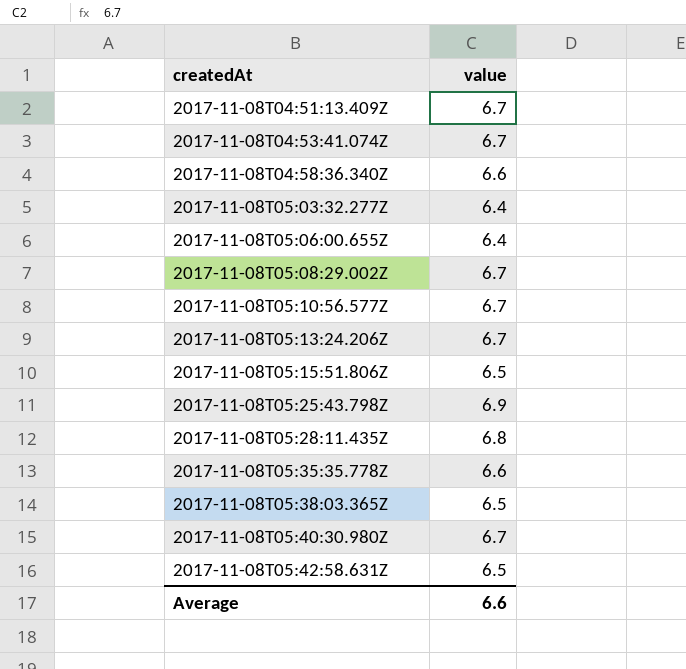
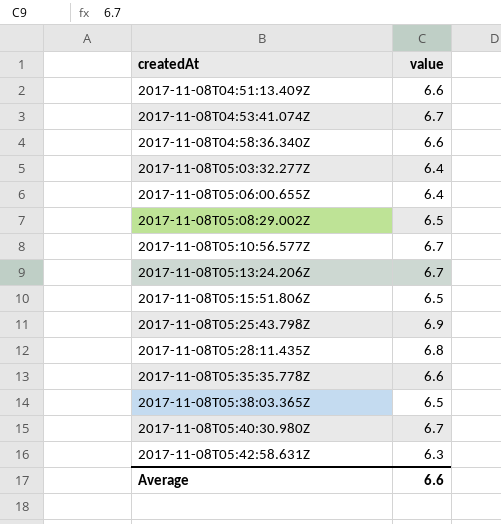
2017-11-08T04:51:13.409Z | value: 6.7 -> 6.6
2017-11-08T05:08:29.002Z | value: 6.7 -> 6.5
2017-11-08T05:42:58.631Z | value: 6.5 -> 6.3

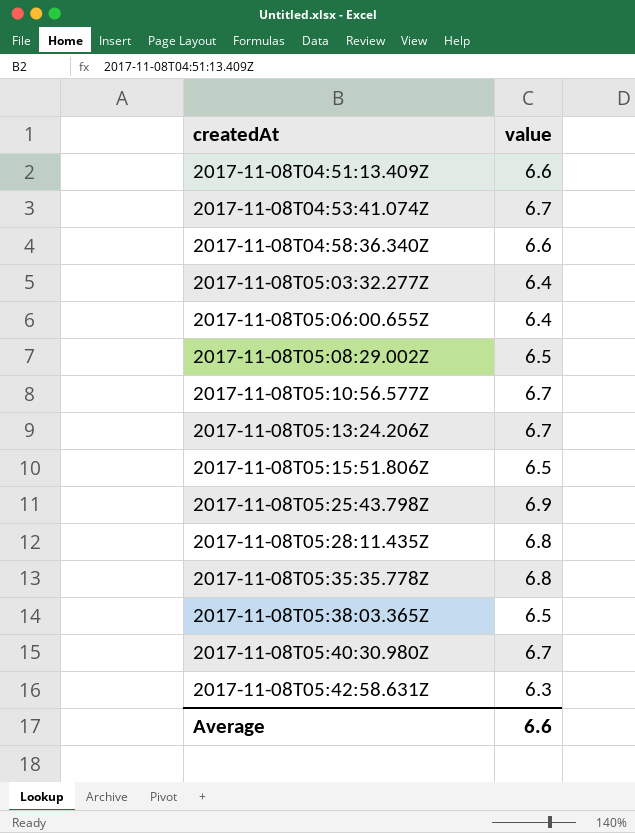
2017-11-08T05:35:35.778Z | value: 6.6 -> 6.8

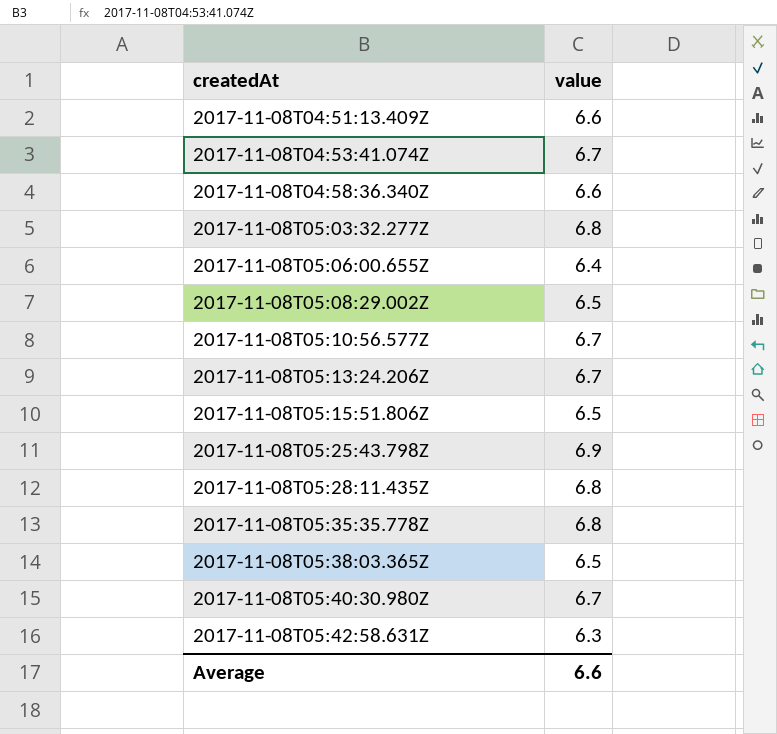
2017-11-08T05:03:32.277Z | value: 6.4 -> 6.8

